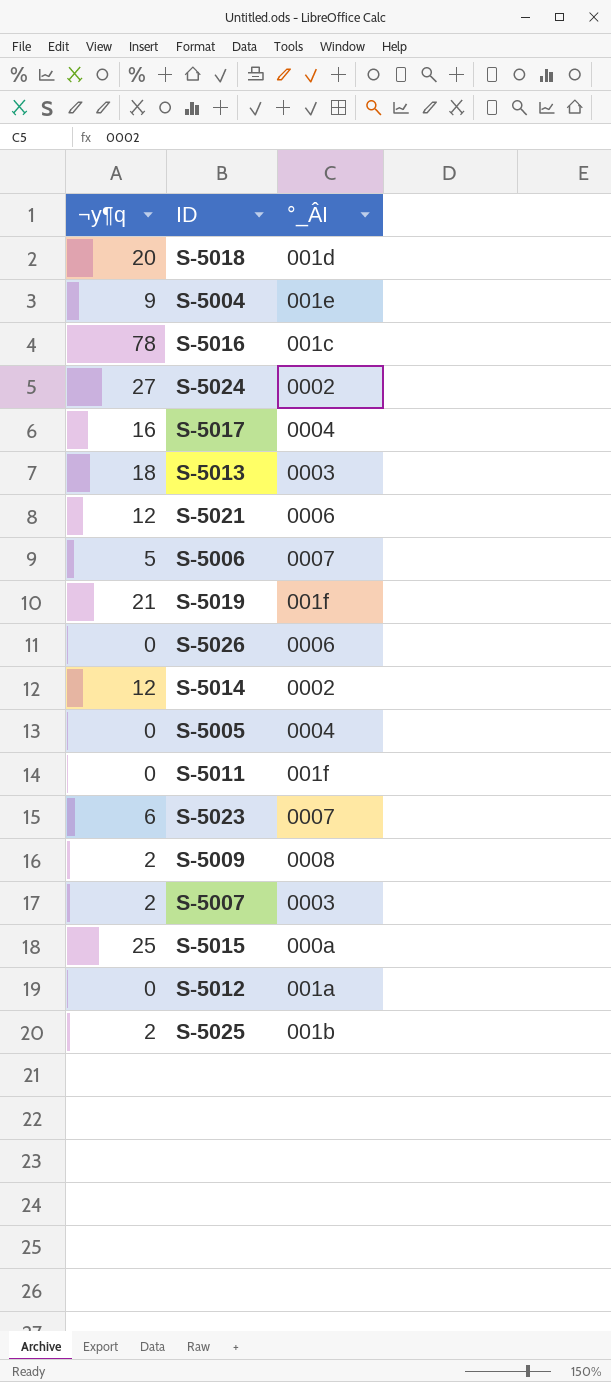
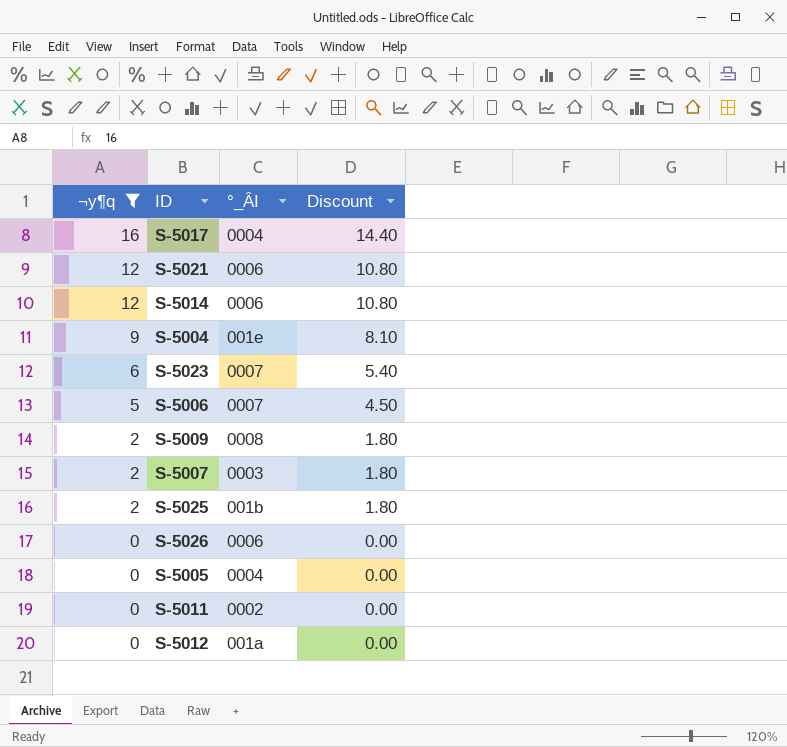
filter: none -> ¬y¶q <= 16
row order: none -> ¬y¶q descending
column Discount | formula: none -> [¬y¶q] * 0.9
S-5014 | °_ÂI: 0002 -> 0006
S-5011 | °_ÂI: 001f -> 0002

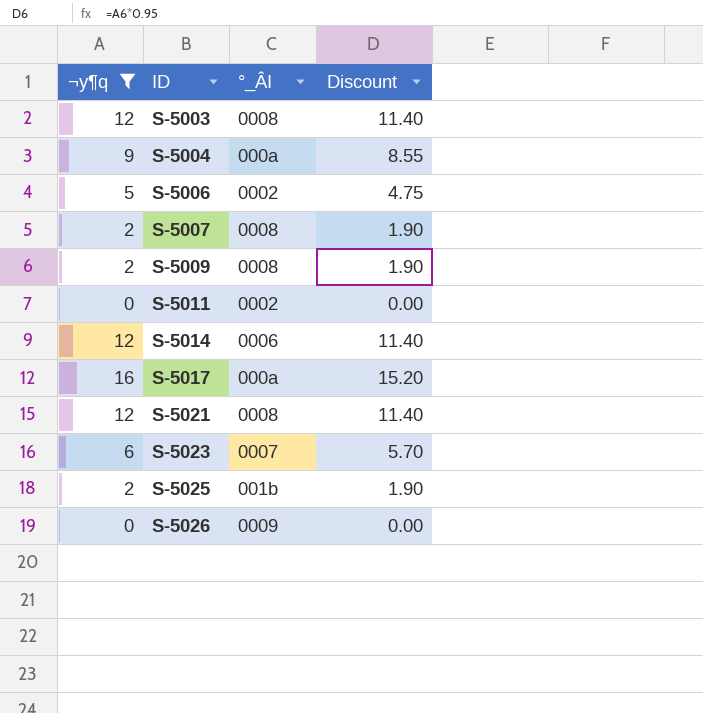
row order: ¬y¶q descending -> ID ascending
column Discount | formula: [¬y¶q] * 0.9 -> [¬y¶q] * 0.95
row S-5005: 0 | 0004 | 0.00 -> none
row S-5012: 0 | 001a | 0.00 -> none
row S-5003: none -> 12 | 0008 | 11.40
S-5004 | °_ÂI: 001e -> 000a
S-5006 | °_ÂI: 0007 -> 0002
S-5007 | °_ÂI: 0003 -> 0008
S-5017 | °_ÂI: 0004 -> 000a
S-5021 | °_ÂI: 0006 -> 0008
S-5026 | °_ÂI: 0006 -> 0009

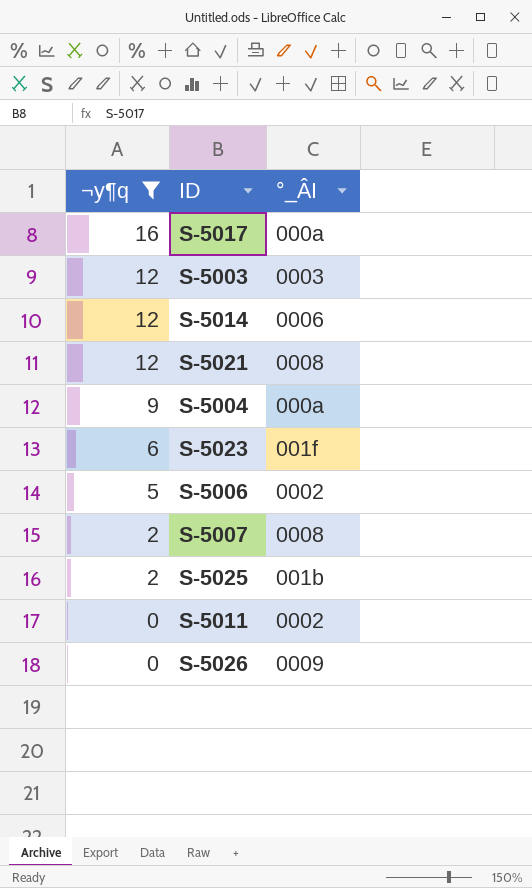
row order: ID ascending -> ¬y¶q descending
column Discount | formula: [¬y¶q] * 0.95 -> none
row S-5009: 2 | 0008 | 1.90 -> none
S-5003 | °_ÂI: 0008 -> 0003
S-5023 | °_ÂI: 0007 -> 001f

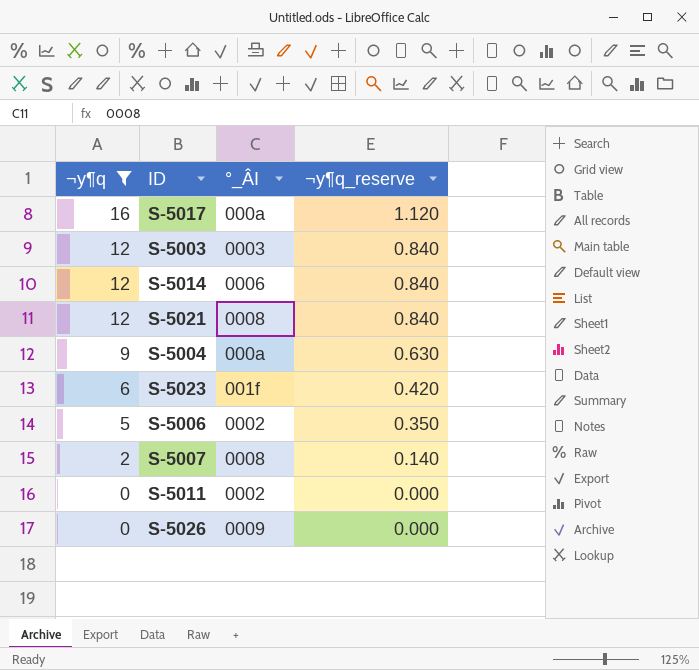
column ¬y¶q_reserve | formula: none -> [¬y¶q] * 0.07
row S-5025: 2 | 001b -> none

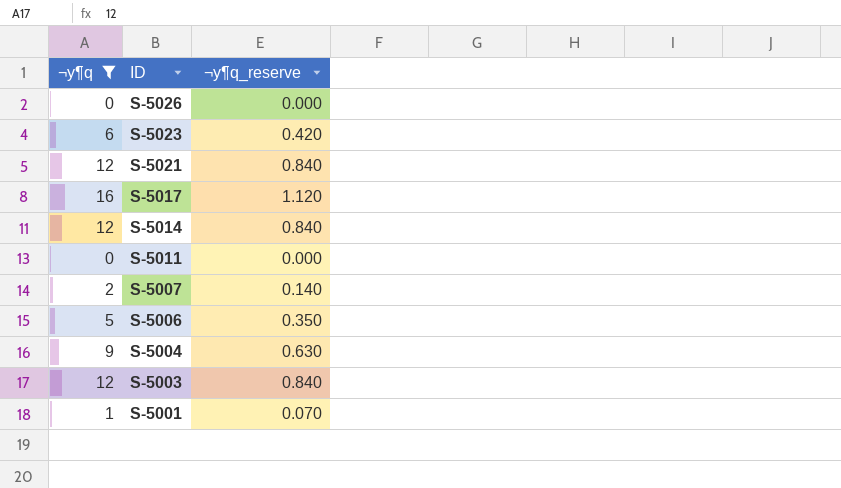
row order: ¬y¶q descending -> ID descending
column °_ÂI | position: 3 -> none
row S-5001: none -> 1 | 0.070

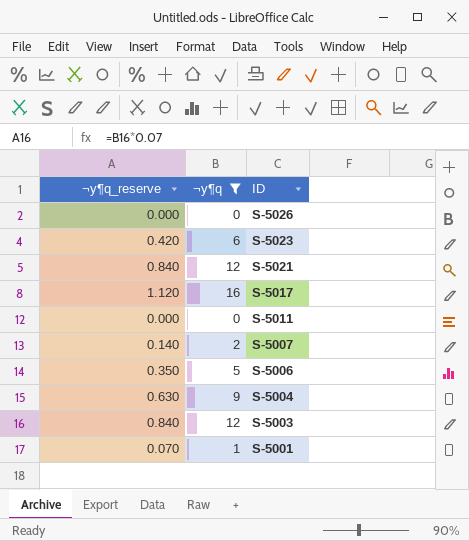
column ¬y¶q_reserve | position: 3 -> 1
row S-5014: 12 | 0.840 -> none

